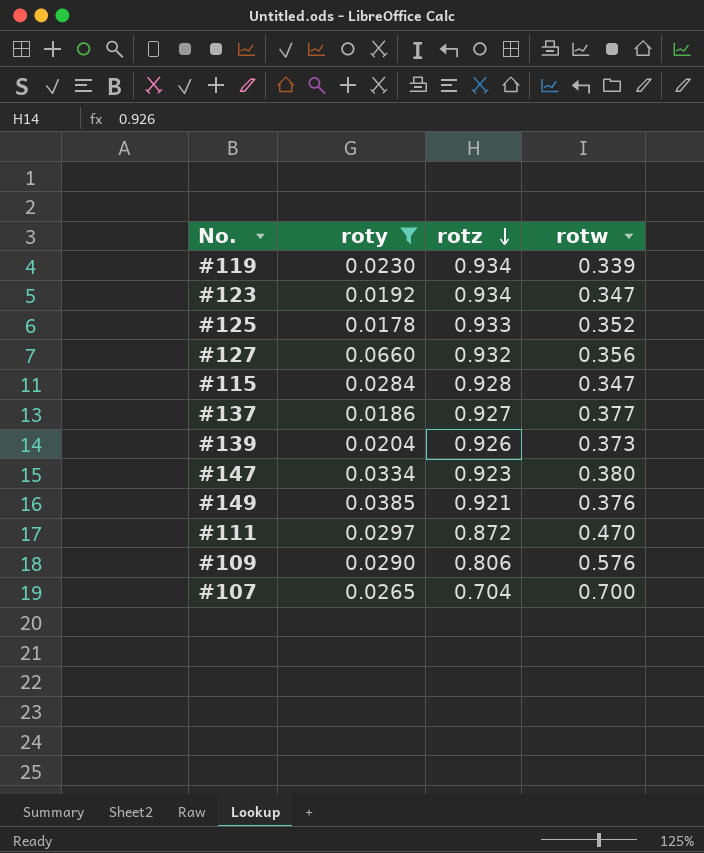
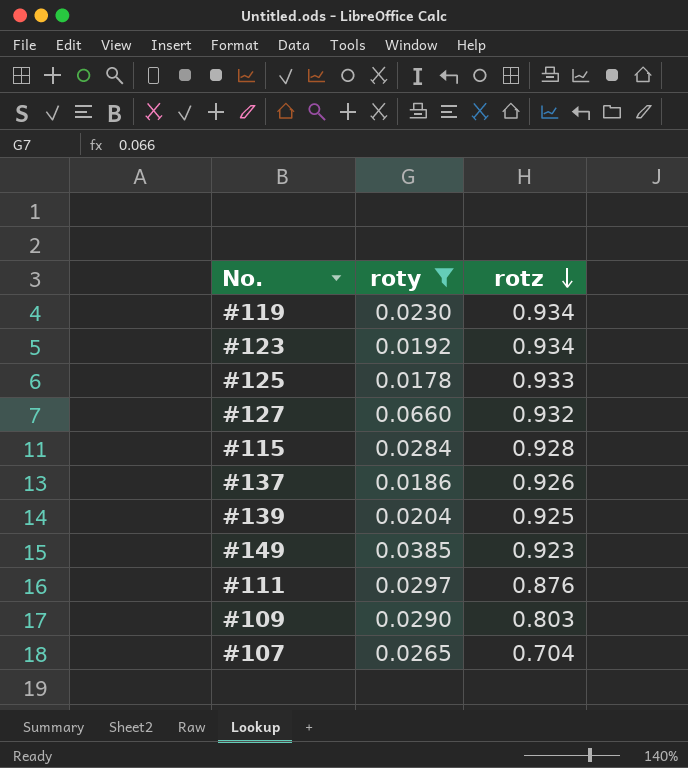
column rotw | position: 4 -> none
row #147: 0.0334 | 0.923 | 0.380 -> none
#137 | rotz: 0.927 -> 0.926
#139 | rotz: 0.926 -> 0.925
#149 | rotz: 0.921 -> 0.923
#111 | rotz: 0.872 -> 0.876
#109 | rotz: 0.806 -> 0.803

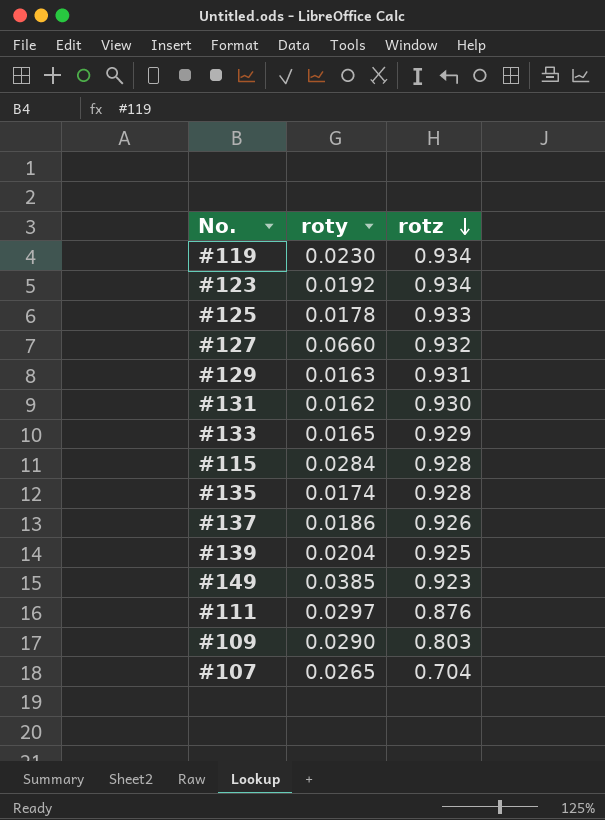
filter: roty >= 0.0178 -> none

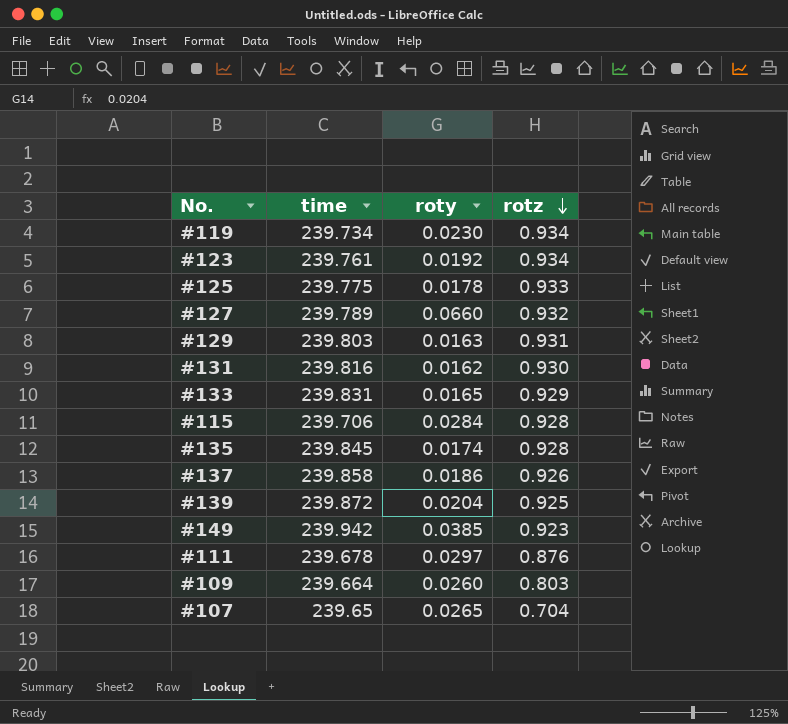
column time | position: none -> 2
#109 | roty: 0.0290 -> 0.0260

